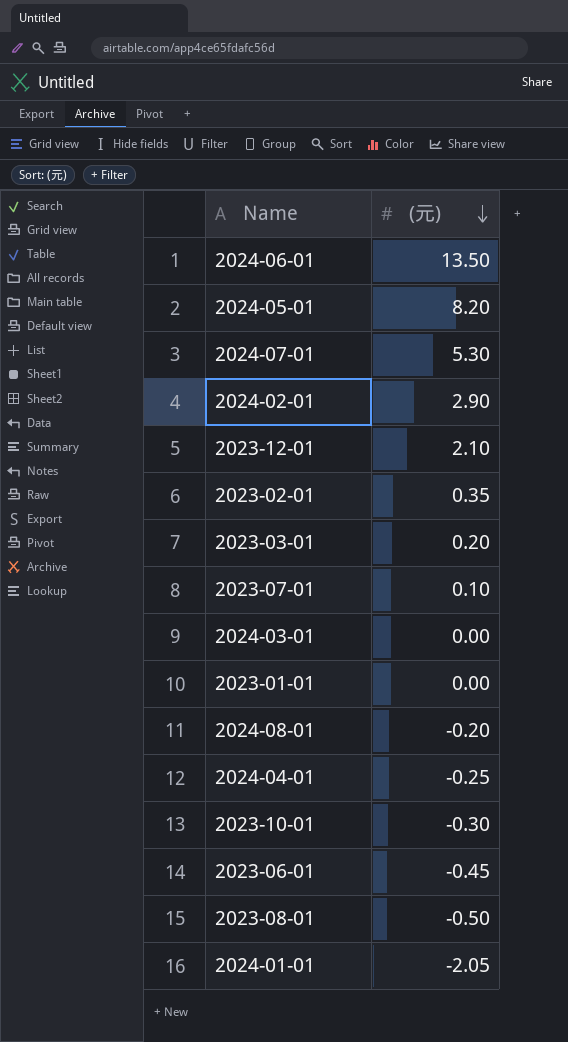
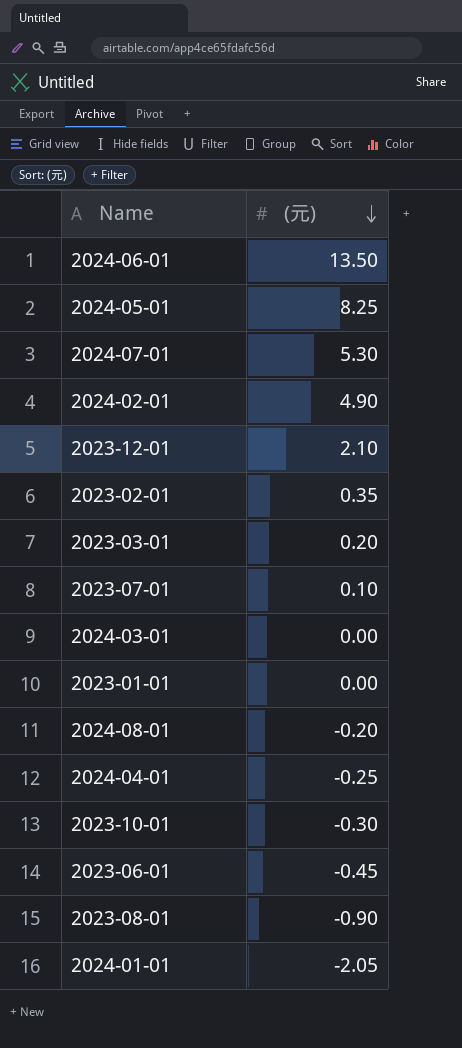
2024-05-01 | (元): 8.20 -> 8.25
2024-02-01 | (元): 2.90 -> 4.90
2023-08-01 | (元): -0.50 -> -0.90

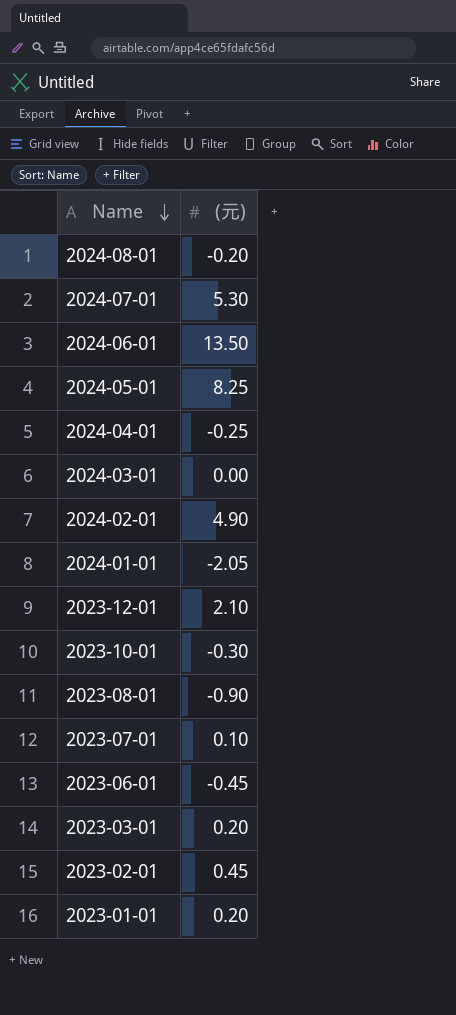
row order: (元) descending -> Name descending
2023-02-01 | (元): 0.35 -> 0.45
2023-01-01 | (元): 0.00 -> 0.20

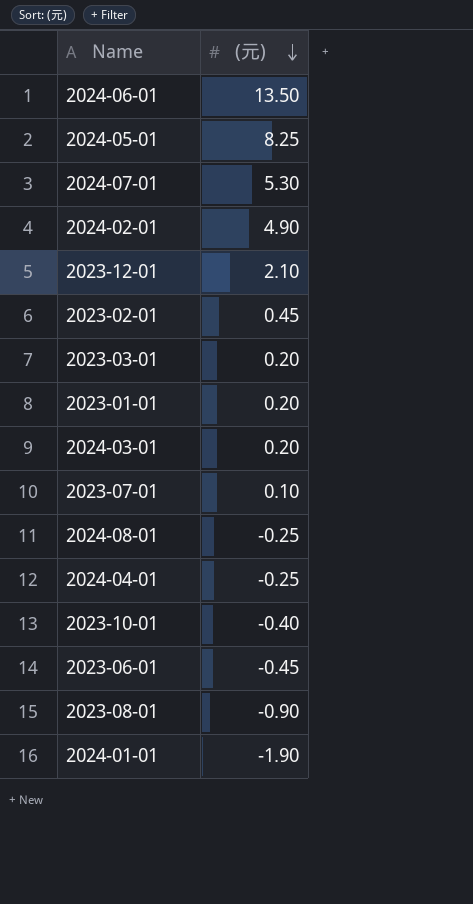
row order: Name descending -> (元) descending
2024-03-01 | (元): 0.00 -> 0.20
2024-08-01 | (元): -0.20 -> -0.25
2023-10-01 | (元): -0.30 -> -0.40
2024-01-01 | (元): -2.05 -> -1.90

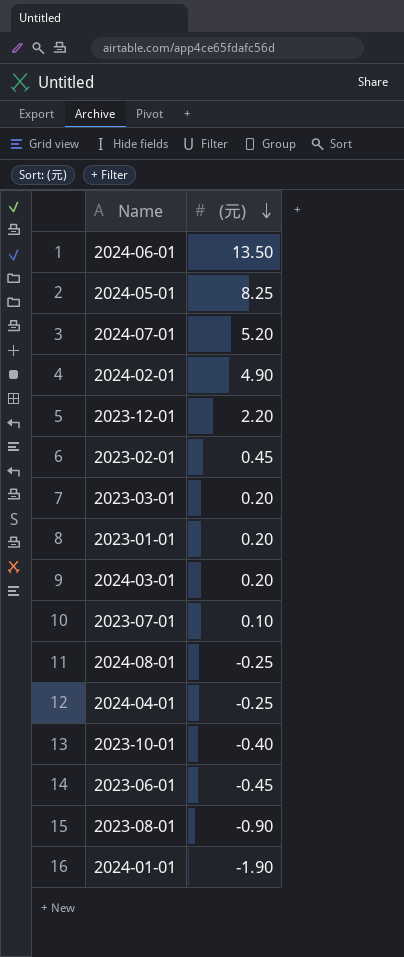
2024-07-01 | (元): 5.30 -> 5.20
2023-12-01 | (元): 2.10 -> 2.20

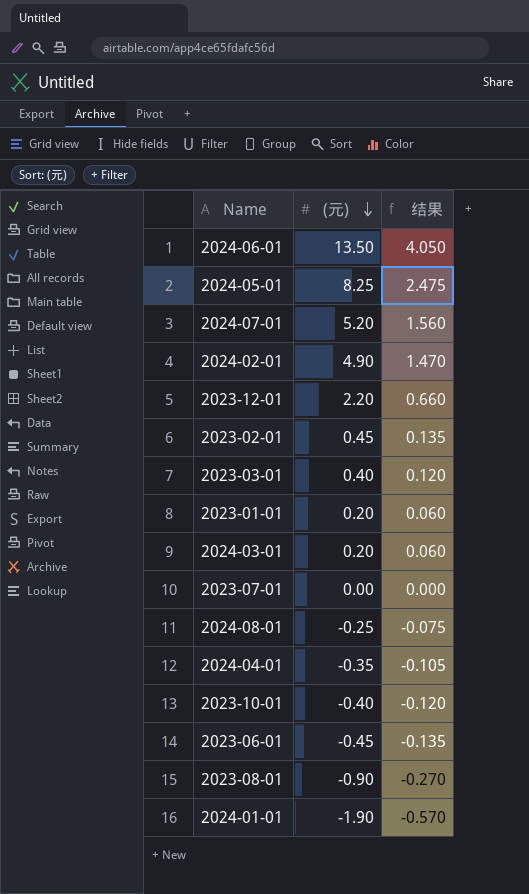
column 结果 | formula: none -> [(元)] * 0.3
2023-03-01 | (元): 0.20 -> 0.40
2023-07-01 | (元): 0.10 -> 0.00
2024-04-01 | (元): -0.25 -> -0.35

